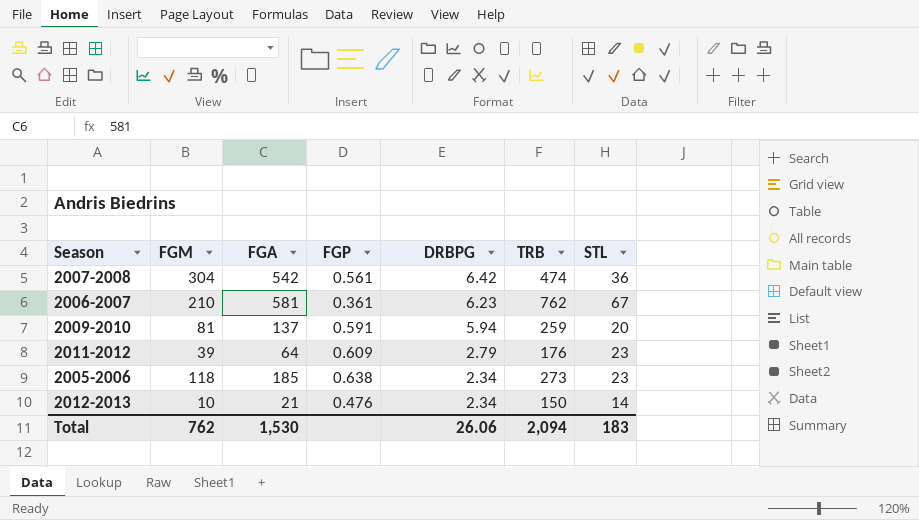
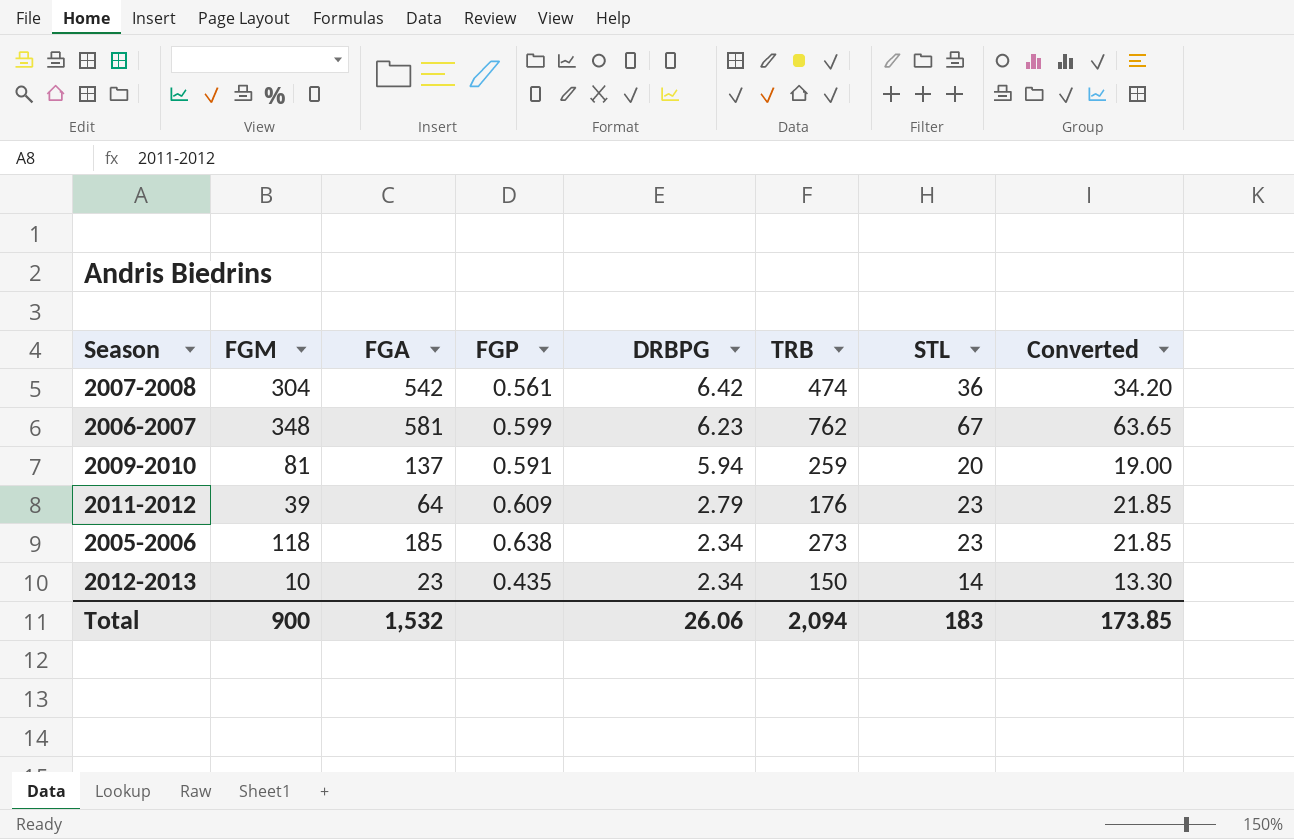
column Converted | formula: none -> [STL] * 0.95
2006-2007 | FGM: 210 -> 348
2006-2007 | FGP: 0.361 -> 0.599
2012-2013 | FGA: 21 -> 23
2012-2013 | FGP: 0.476 -> 0.435
Total | FGM: 762 -> 900
Total | FGA: 1,530 -> 1,532

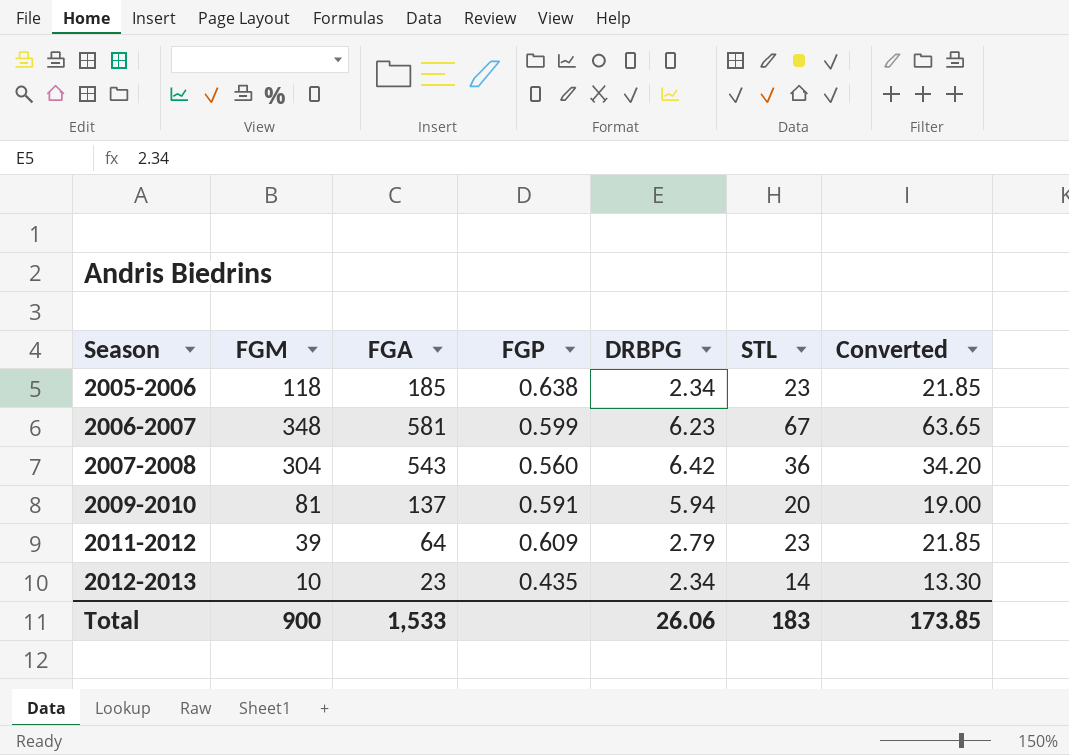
row order: DRBPG descending -> Season ascending
column TRB | position: 6 -> none
2007-2008 | FGA: 542 -> 543
2007-2008 | FGP: 0.561 -> 0.560
Total | FGA: 1,532 -> 1,533

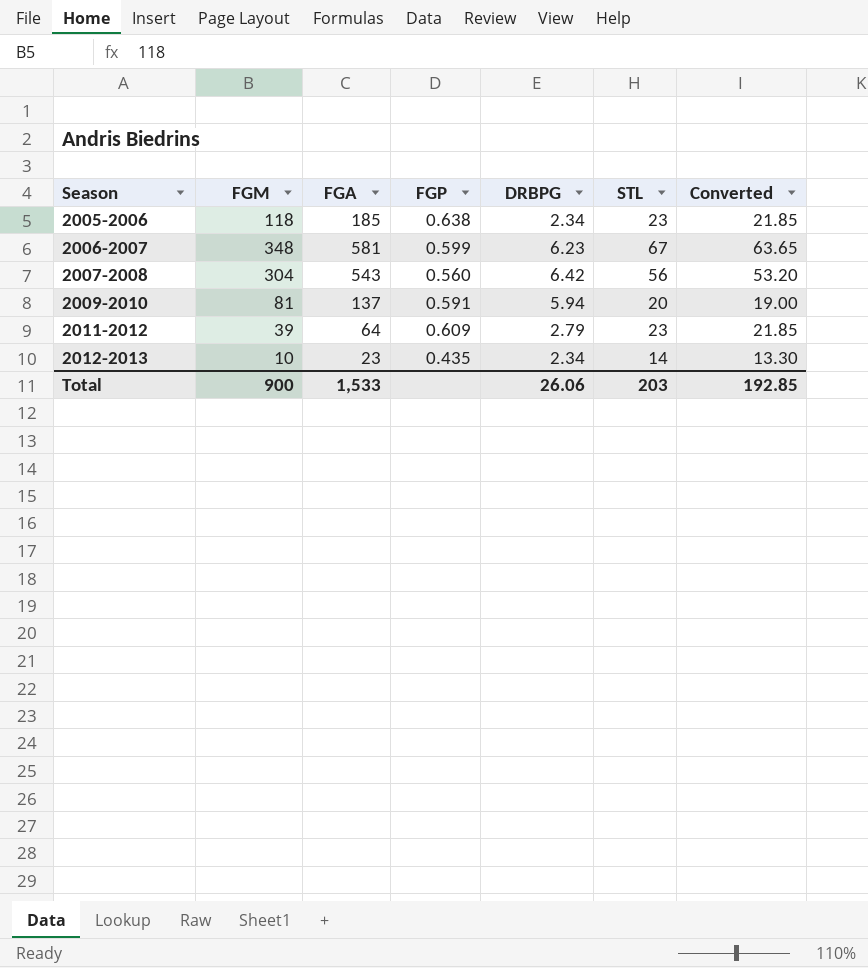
2007-2008 | STL: 36 -> 56
2007-2008 | Converted: 34.20 -> 53.20
Total | STL: 183 -> 203
Total | Converted: 173.85 -> 192.85

